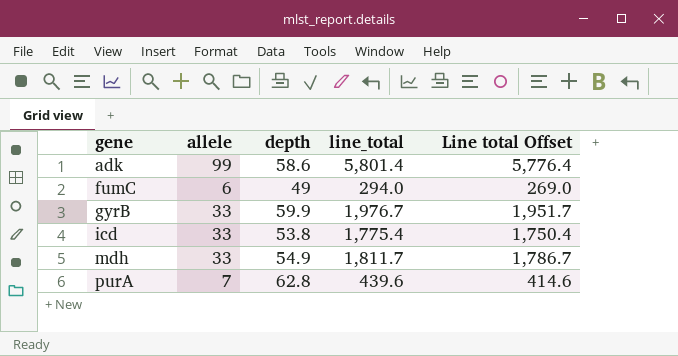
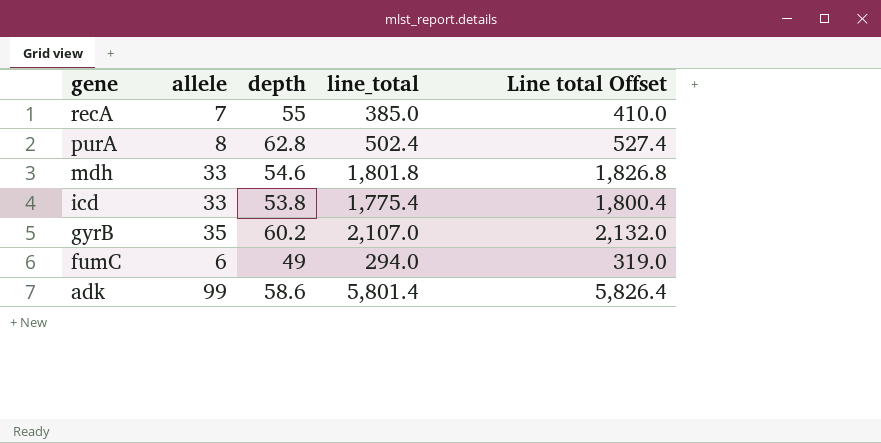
row order: gene ascending -> gene descending
column Line total Offset | formula: [line_total] - 25 -> [line_total] + 25
row recA: none -> 7 | 55 | 385.0 | 410.0
purA | allele: 7 -> 8
purA | line_total: 439.6 -> 502.4
mdh | depth: 54.9 -> 54.6
mdh | line_total: 1,811.7 -> 1,801.8
gyrB | allele: 33 -> 35
gyrB | depth: 59.9 -> 60.2
gyrB | line_total: 1,976.7 -> 2,107.0

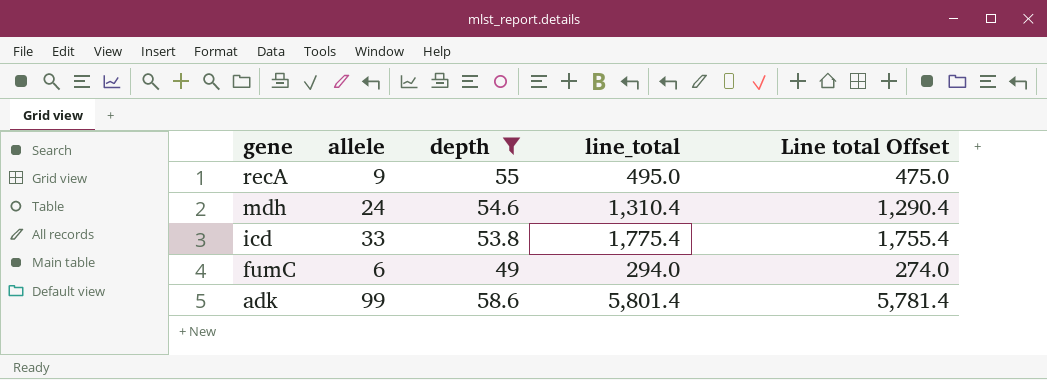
filter: none -> depth <= 58.6
column Line total Offset | formula: [line_total] + 25 -> [line_total] - 20
recA | allele: 7 -> 9
recA | line_total: 385.0 -> 495.0
mdh | allele: 33 -> 24
mdh | line_total: 1,801.8 -> 1,310.4

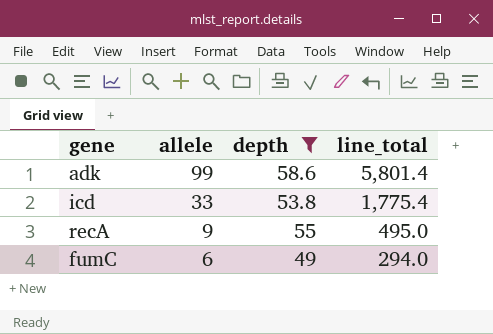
row order: gene descending -> allele descending
column Line total Offset | formula: [line_total] - 20 -> none
row mdh: 24 | 54.6 | 1,310.4 | 1,290.4 -> none

